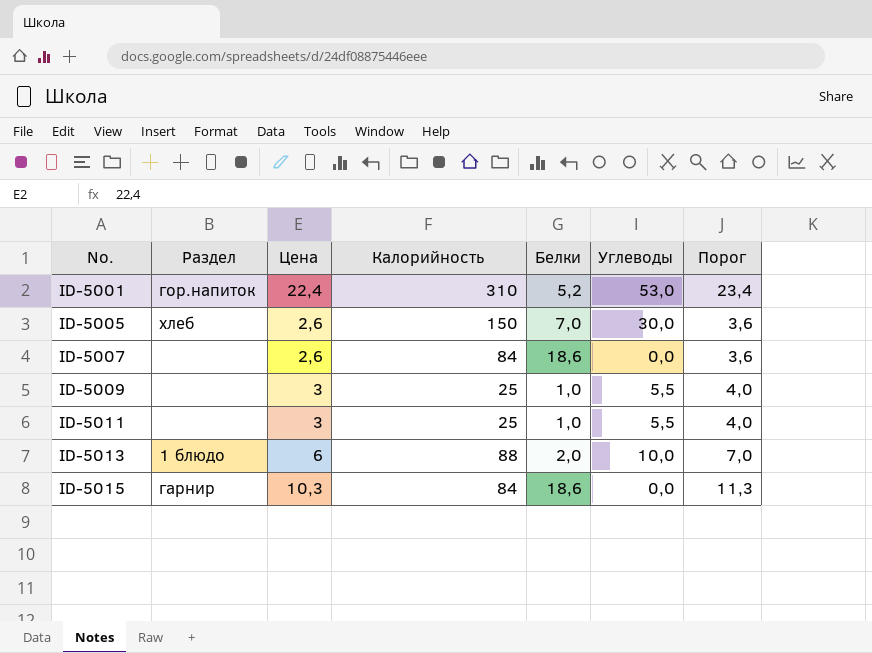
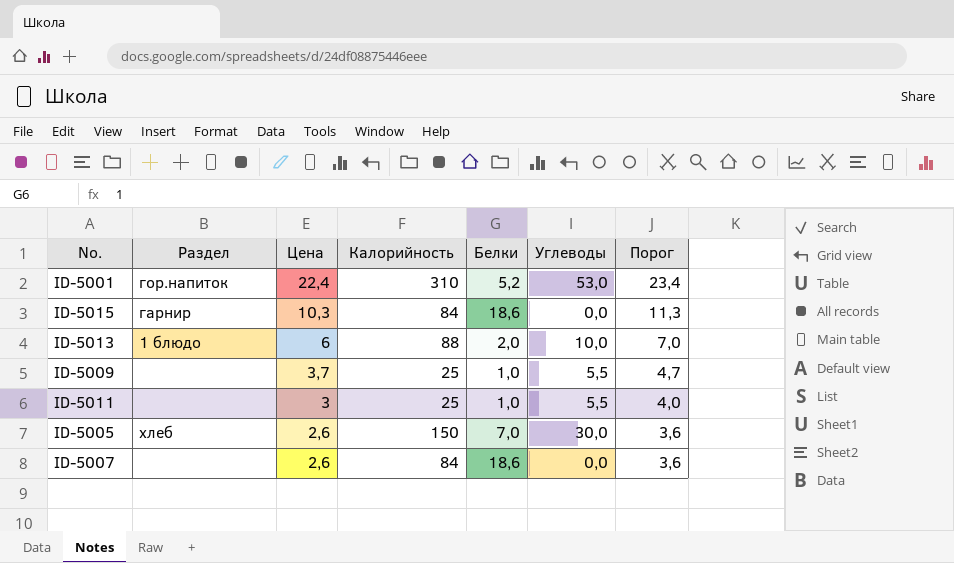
row order: No. ascending -> Цена descending
ID-5009 | Цена: 3 -> 3,7
ID-5009 | Порог: 4,0 -> 4,7

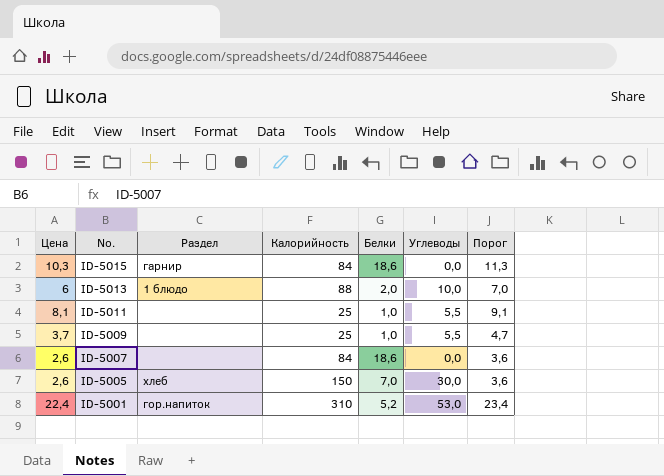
row order: Цена descending -> No. descending
column Цена | position: 3 -> 1
ID-5011 | Цена: 3 -> 8,1
ID-5011 | Порог: 4,0 -> 9,1

